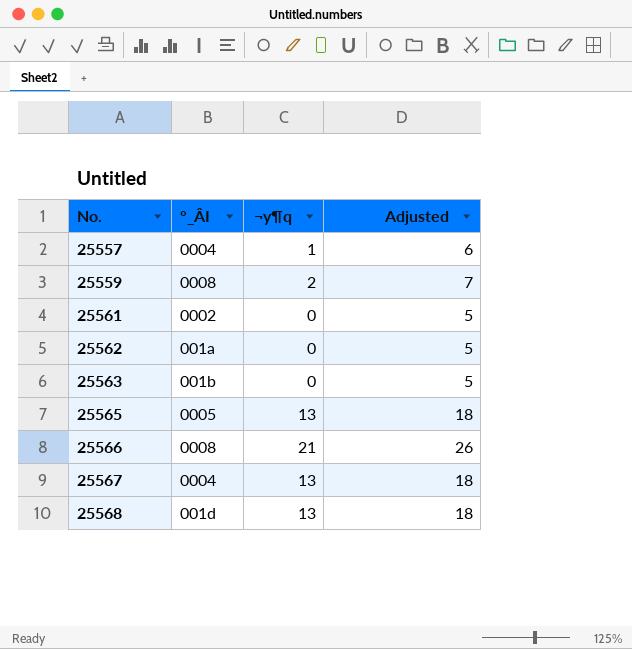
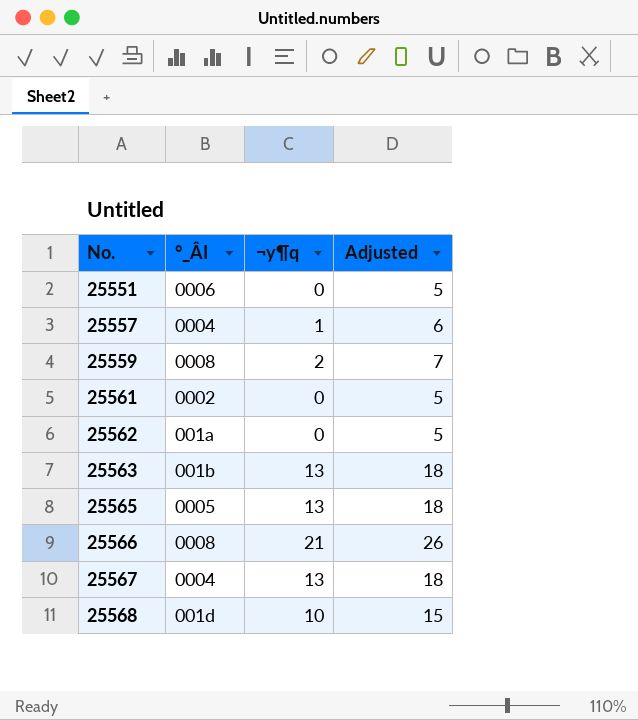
row 25551: none -> 0006 | 0 | 5
25563 | ¬y¶q: 0 -> 13
25563 | Adjusted: 5 -> 18
25568 | ¬y¶q: 13 -> 10
25568 | Adjusted: 18 -> 15

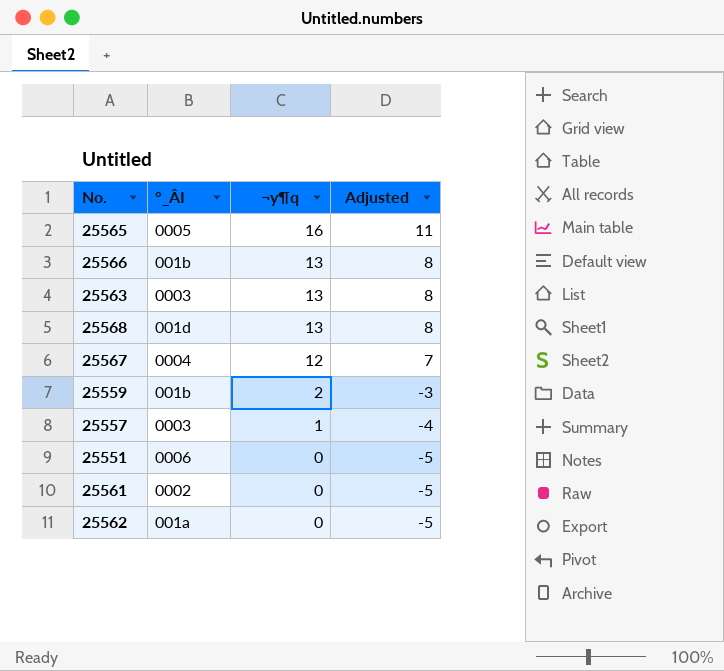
row order: No. ascending -> ¬y¶q descending
column Adjusted | formula: [¬y¶q] + 5 -> [¬y¶q] - 5
25565 | ¬y¶q: 13 -> 16
25566 | °_ÂI: 0008 -> 001b
25566 | ¬y¶q: 21 -> 13
25563 | °_ÂI: 001b -> 0003
25568 | ¬y¶q: 10 -> 13
25567 | ¬y¶q: 13 -> 12
25559 | °_ÂI: 0008 -> 001b
25557 | °_ÂI: 0004 -> 0003

